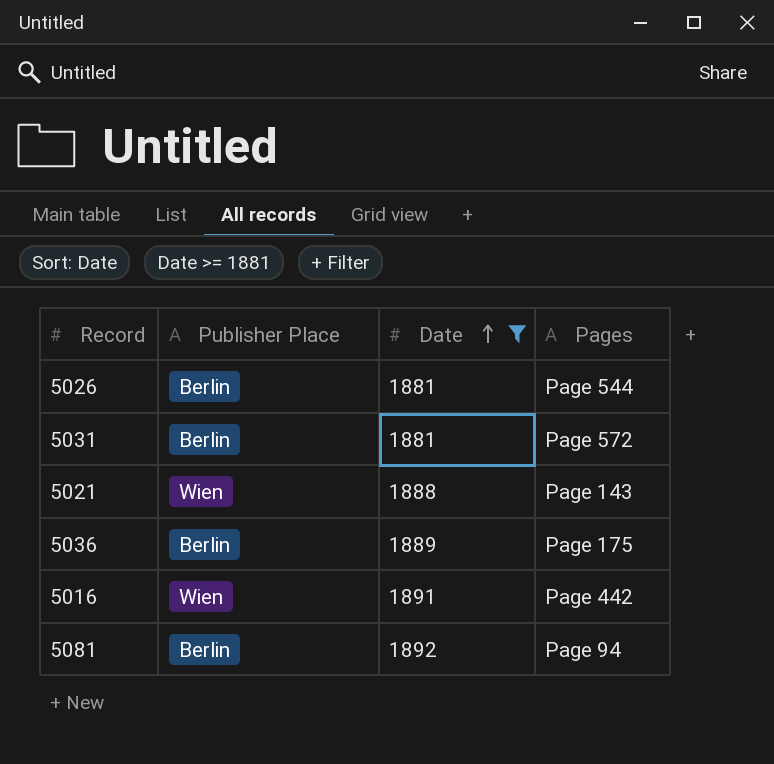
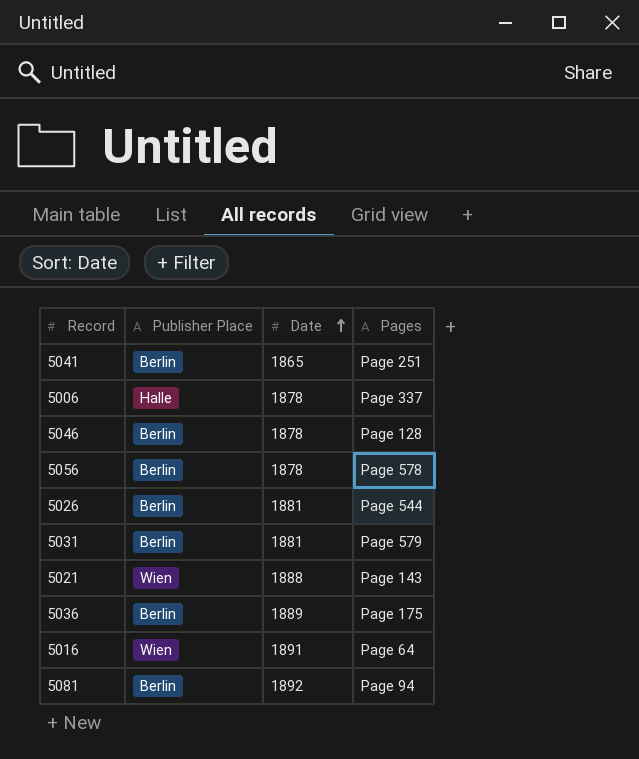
filter: Date >= 1881 -> none
5031 | Pages: Page 572 -> Page 579
5016 | Pages: Page 442 -> Page 64

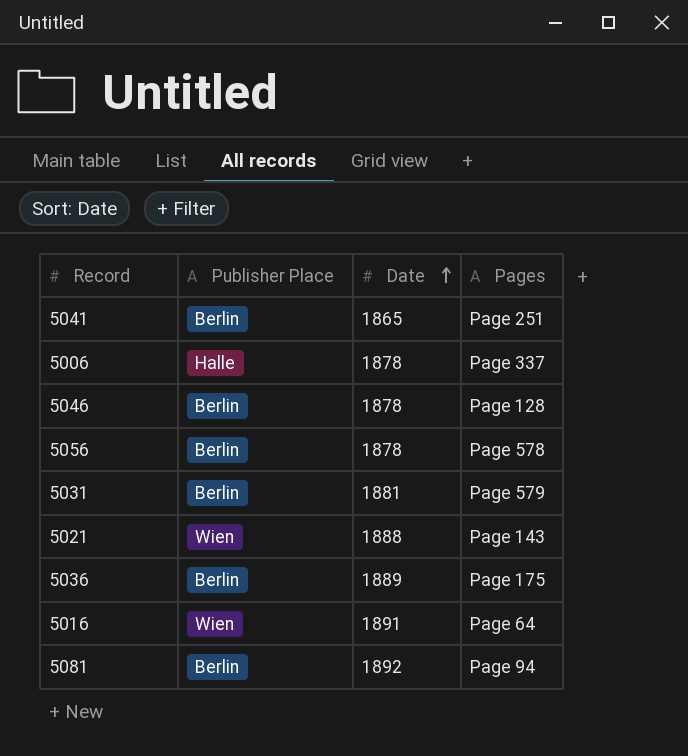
row 5026: Berlin | 1881 | Page 544 -> none

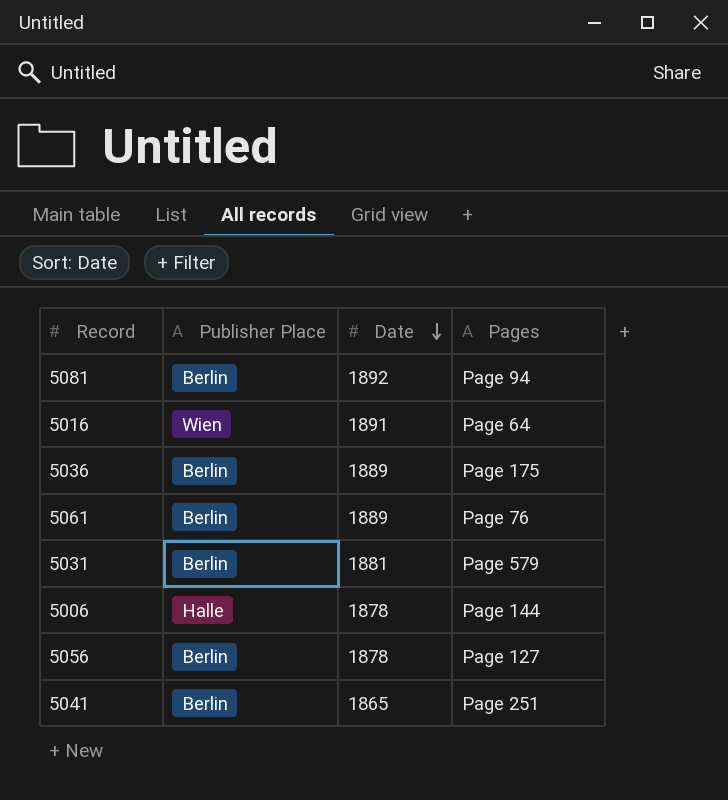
row order: Date ascending -> Date descending
row 5046: Berlin | 1878 | Page 128 -> none
row 5021: Wien | 1888 | Page 143 -> none
row 5061: none -> Berlin | 1889 | Page 76
5006 | Pages: Page 337 -> Page 144
5056 | Pages: Page 578 -> Page 127

